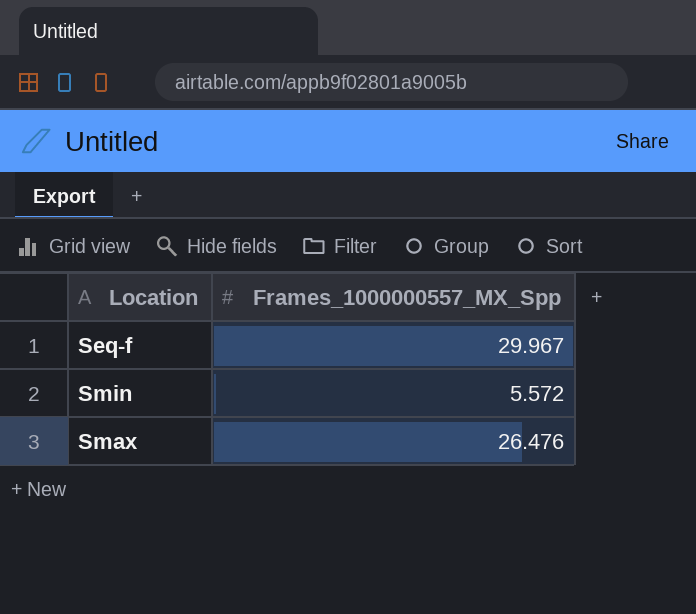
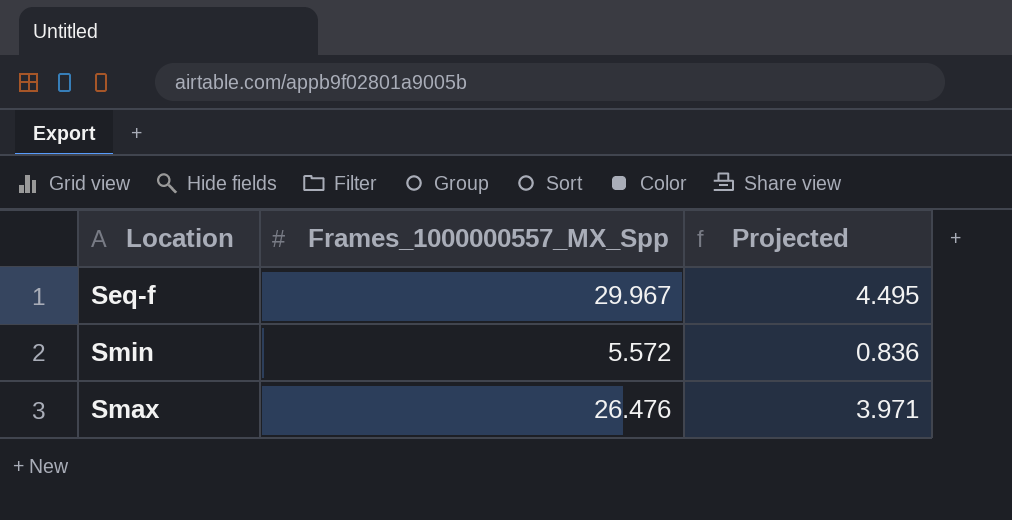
column Projected | formula: none -> [Frames_1000000557_MX_Spp] * 0.15

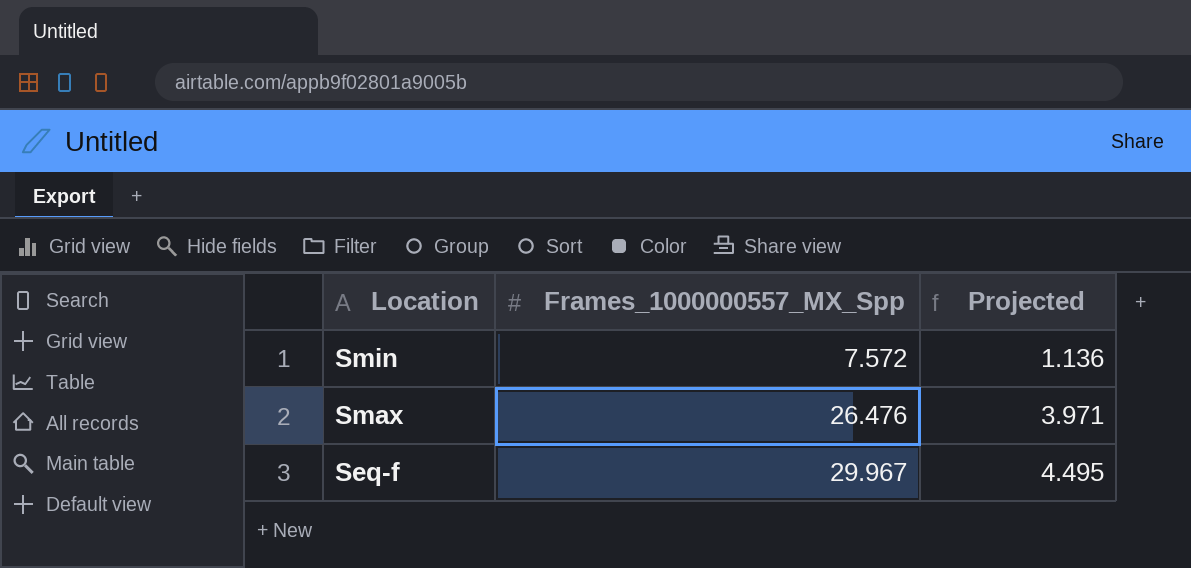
row order: none -> Location descending
Smin | Frames_1000000557_MX_Spp: 5.572 -> 7.572
Smin | Projected: 0.836 -> 1.136

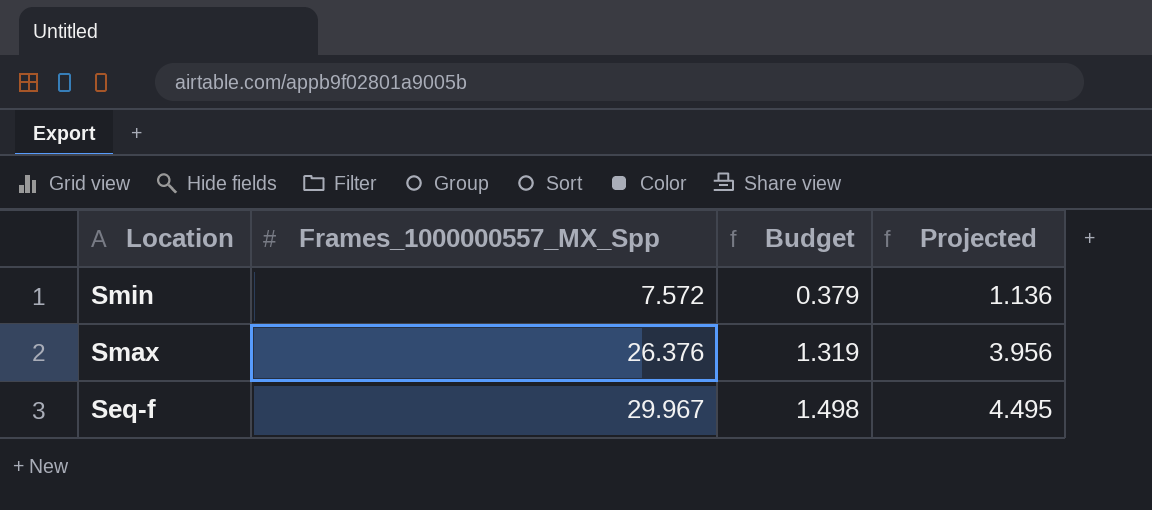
column Budget | formula: none -> [Frames_1000000557_MX_Spp] * 0.05
Smax | Frames_1000000557_MX_Spp: 26.476 -> 26.376
Smax | Projected: 3.971 -> 3.956

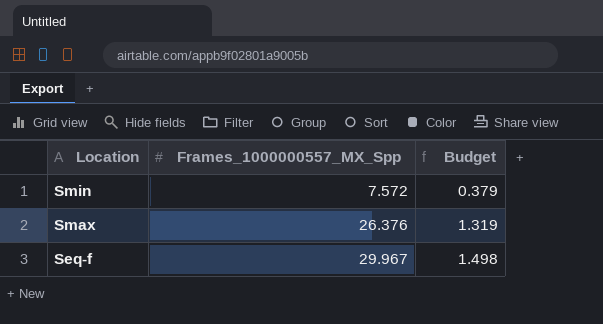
column Projected | formula: [Frames_1000000557_MX_Spp] * 0.15 -> none

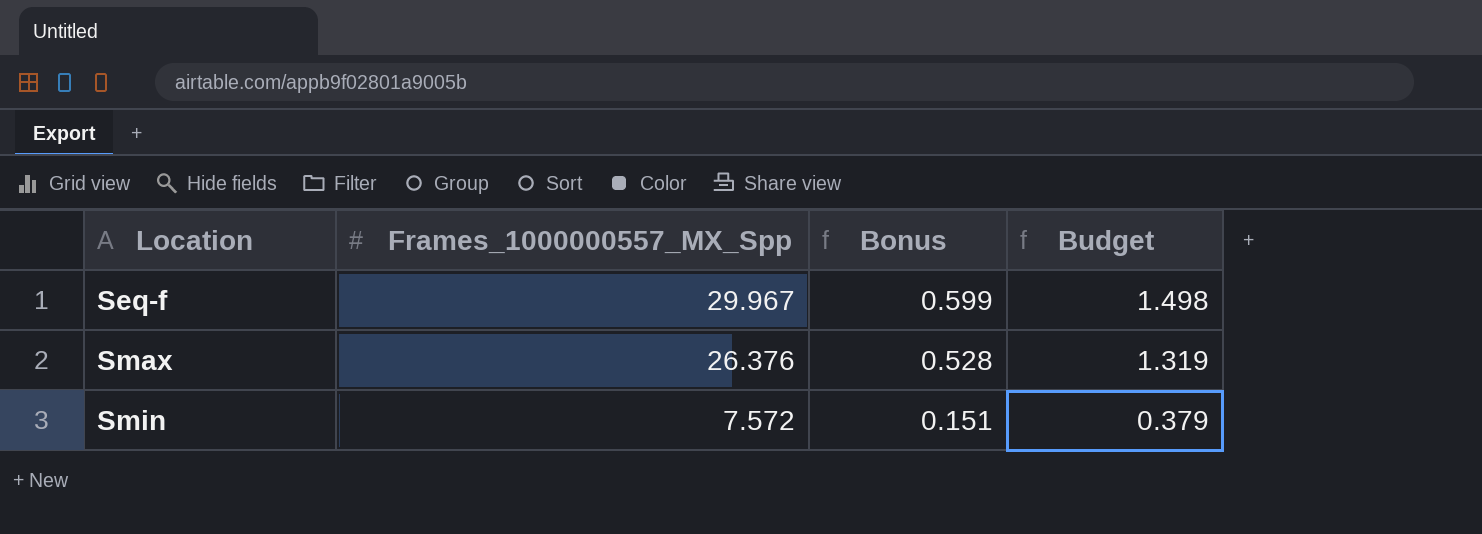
row order: Location descending -> Location ascending
column Bonus | formula: none -> [Frames_1000000557_MX_Spp] * 0.02

